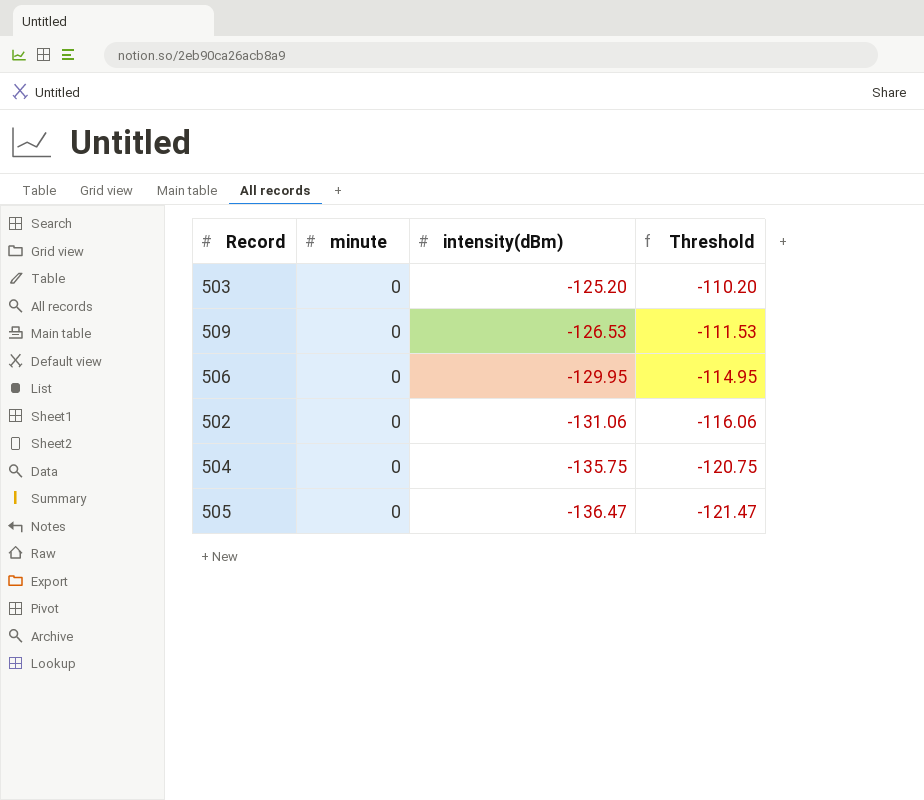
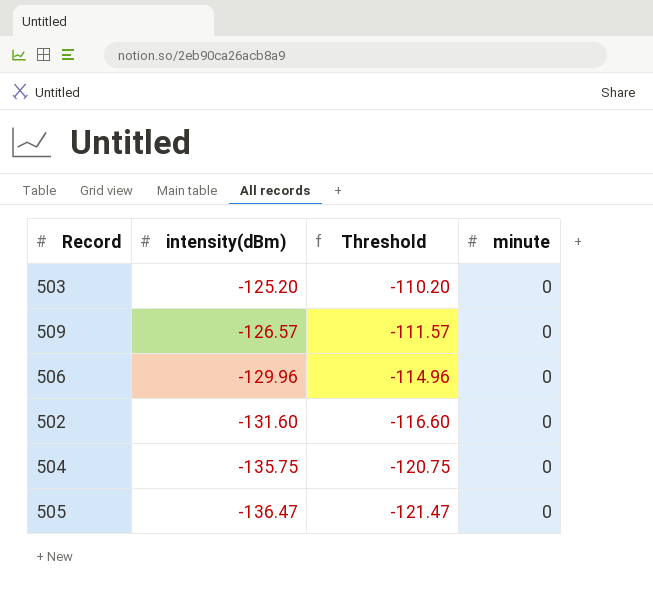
column minute | position: 2 -> 4
509 | intensity(dBm): -126.53 -> -126.57
509 | Threshold: -111.53 -> -111.57
506 | intensity(dBm): -129.95 -> -129.96
506 | Threshold: -114.95 -> -114.96
502 | intensity(dBm): -131.06 -> -131.60
502 | Threshold: -116.06 -> -116.60

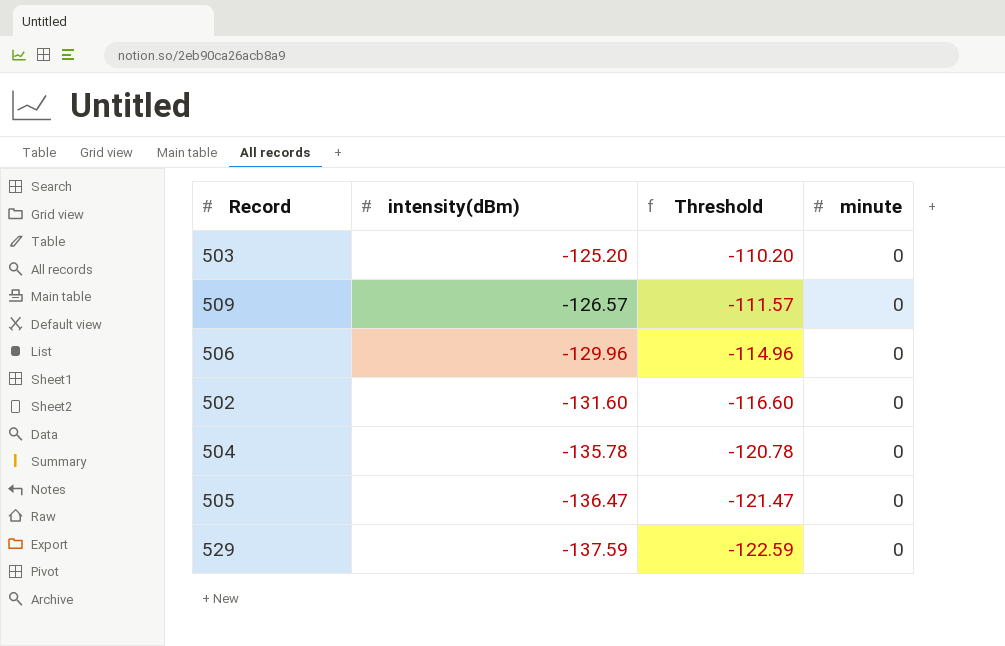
504 | intensity(dBm): -135.75 -> -135.78
504 | Threshold: -120.75 -> -120.78
row 529: none -> -137.59 | -122.59 | 0

